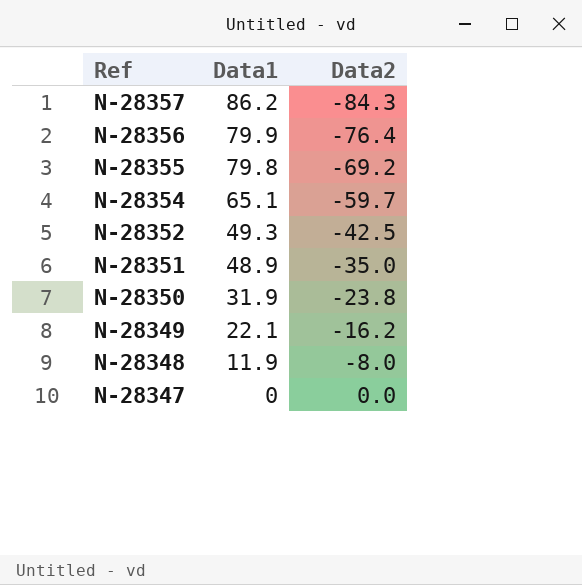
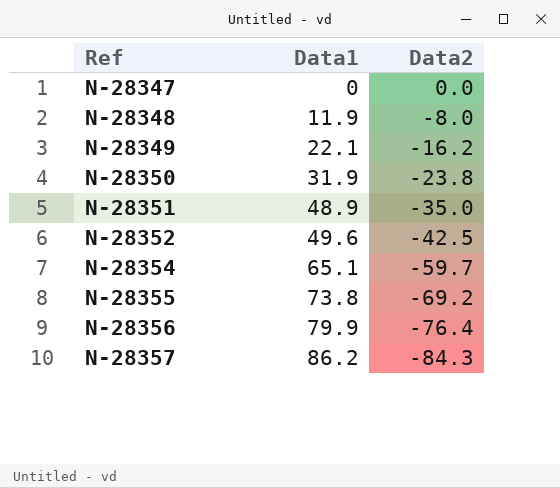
row order: Ref descending -> Ref ascending
N-28352 | Data1: 49.3 -> 49.6
N-28355 | Data1: 79.8 -> 73.8

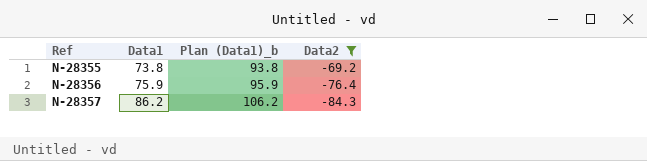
filter: none -> Data2 <= -69.2
column Plan (Data1)_b | formula: none -> [Data1] + 20
N-28356 | Data1: 79.9 -> 75.9

